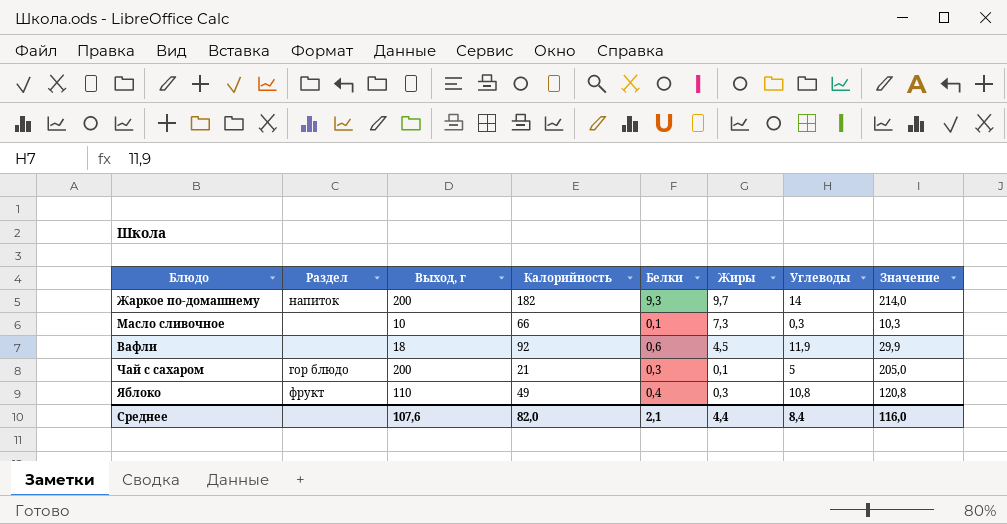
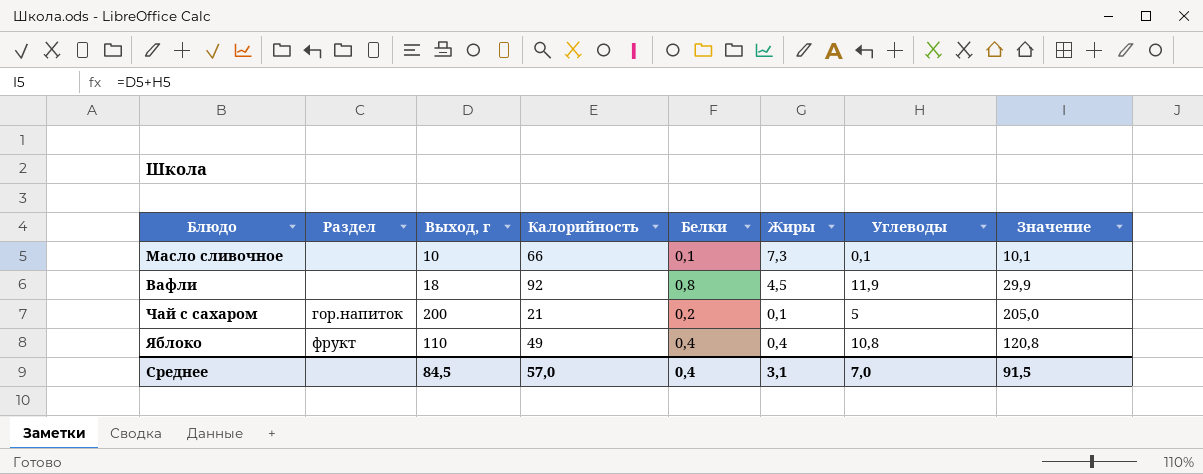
row Жаркое по-домашнему: напиток | 200 | 182 | 9,3 | 9,7 | 14 | 214,0 -> none
Масло сливочное | Углеводы: 0,3 -> 0,1
Масло сливочное | Значение: 10,3 -> 10,1
Вафли | Белки: 0,6 -> 0,8
Чай с сахаром | Раздел: гор блюдо -> гор.напиток
Чай с сахаром | Белки: 0,3 -> 0,2
Яблоко | Жиры: 0,3 -> 0,4
Среднее | Выход, г: 107,6 -> 84,5
Среднее | Калорийность: 82,0 -> 57,0
Среднее | Белки: 2,1 -> 0,4
Среднее | Жиры: 4,4 -> 3,1
Среднее | Углеводы: 8,4 -> 7,0
Среднее | Значение: 116,0 -> 91,5

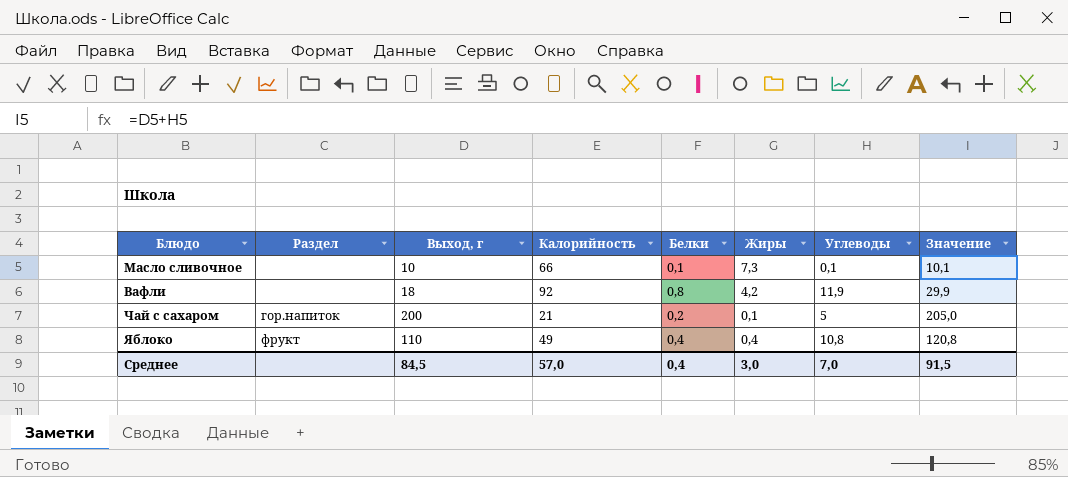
Вафли | Жиры: 4,5 -> 4,2
Среднее | Жиры: 3,1 -> 3,0

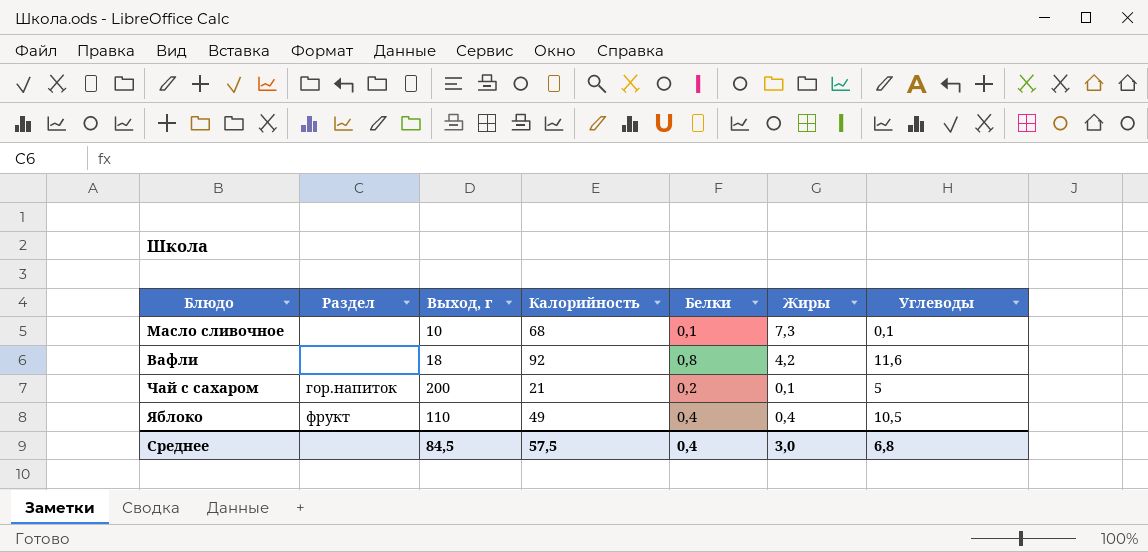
column Значение | formula: [Выход, г] + [Углеводы] -> none
Масло сливочное | Калорийность: 66 -> 68
Вафли | Углеводы: 11,9 -> 11,6
Яблоко | Углеводы: 10,8 -> 10,5
Среднее | Калорийность: 57,0 -> 57,5
Среднее | Углеводы: 7,0 -> 6,8

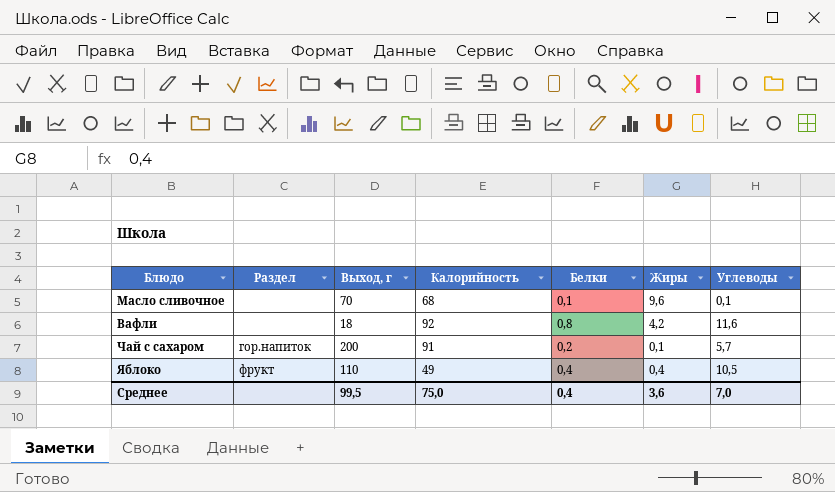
Масло сливочное | Выход, г: 10 -> 70
Масло сливочное | Жиры: 7,3 -> 9,6
Чай с сахаром | Калорийность: 21 -> 91
Чай с сахаром | Углеводы: 5 -> 5,7
Среднее | Выход, г: 84,5 -> 99,5
Среднее | Калорийность: 57,5 -> 75,0
Среднее | Жиры: 3,0 -> 3,6
Среднее | Углеводы: 6,8 -> 7,0

